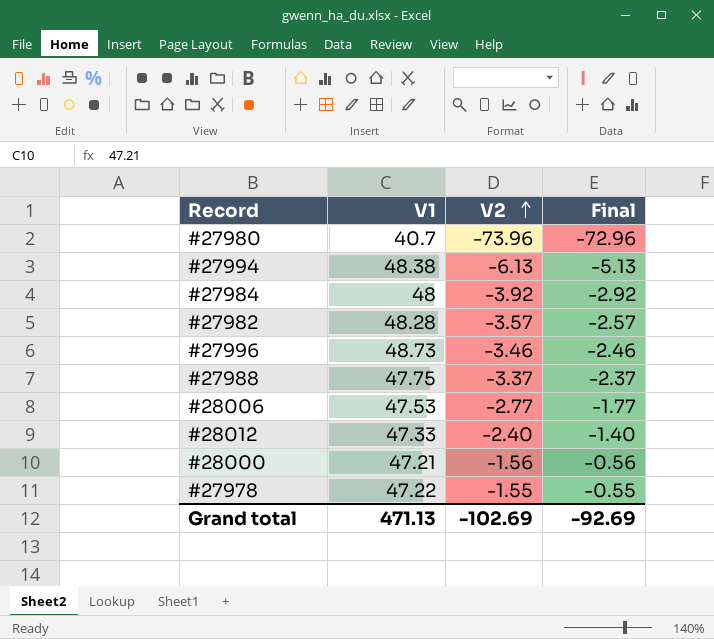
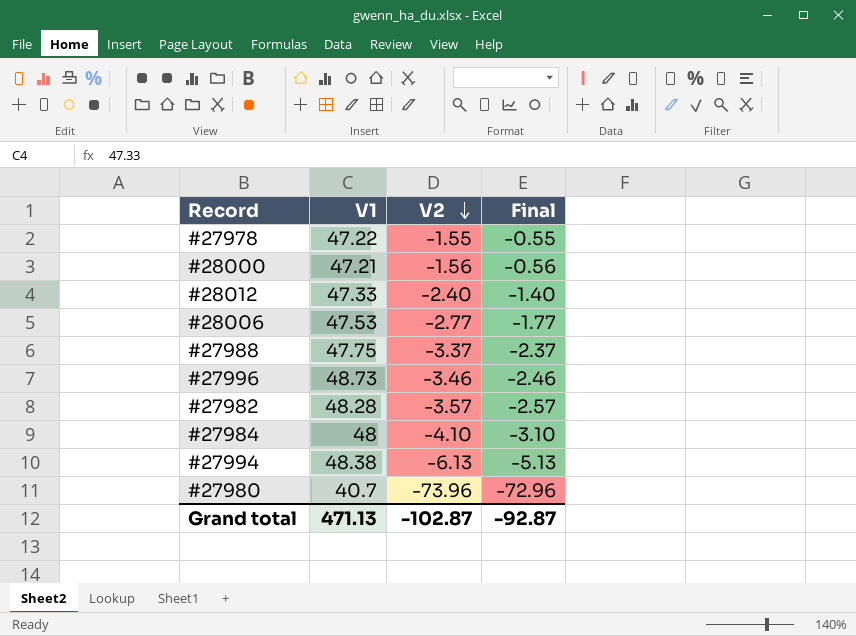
row order: V2 ascending -> V2 descending
#27984 | V2: -3.92 -> -4.10
#27984 | Final: -2.92 -> -3.10
Grand total | V2: -102.69 -> -102.87
Grand total | Final: -92.69 -> -92.87

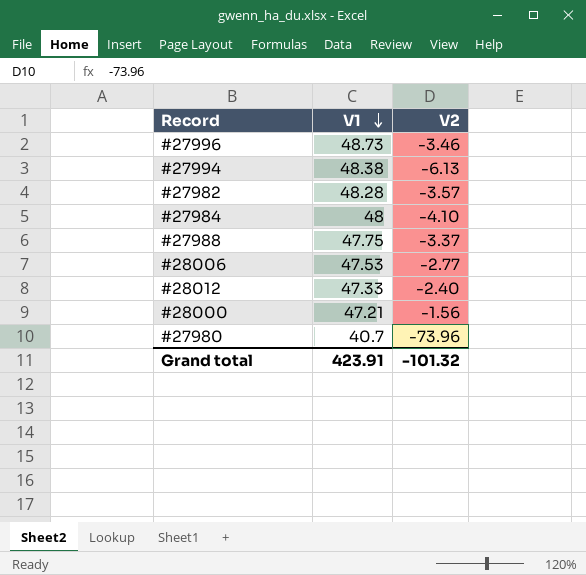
row order: V2 descending -> V1 descending
column Final | formula: [V2] + 1 -> none
row #27978: 47.22 | -1.55 | -0.55 -> none
Grand total | V1: 471.13 -> 423.91
Grand total | V2: -102.87 -> -101.32

